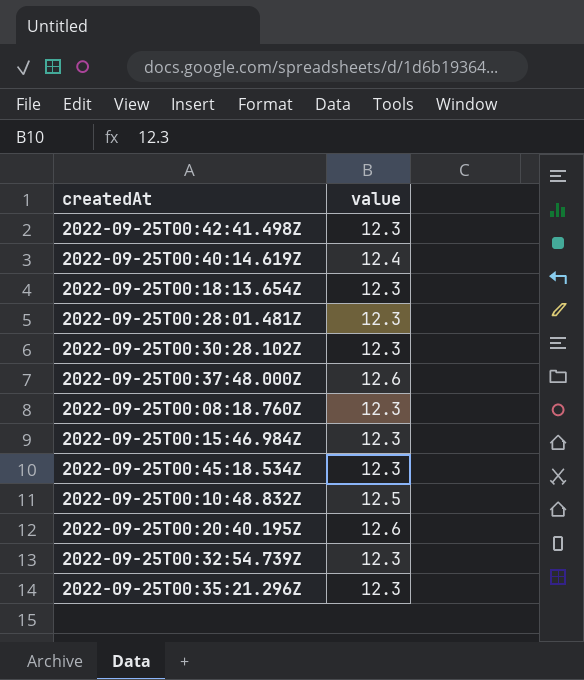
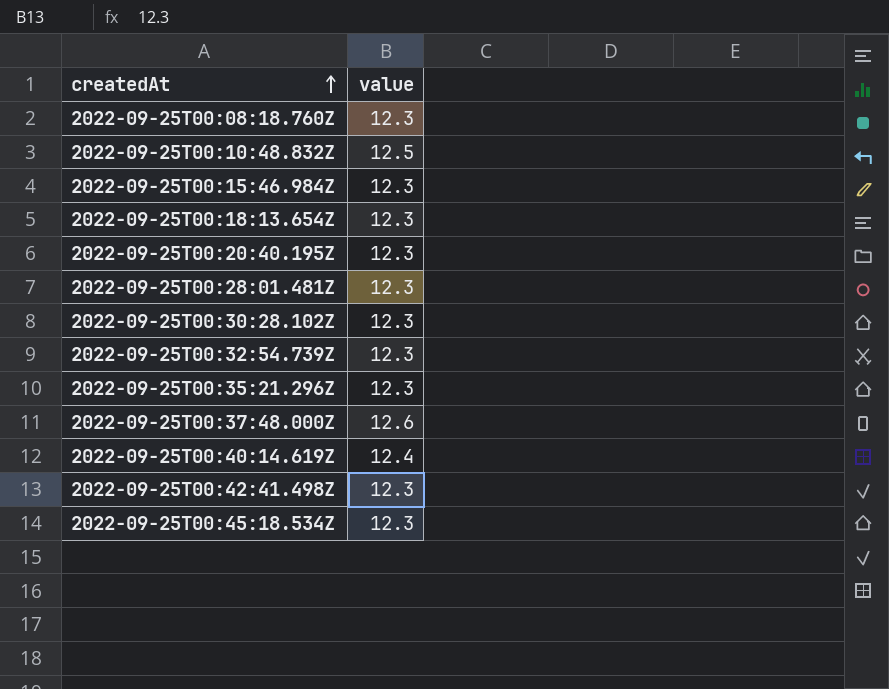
row order: none -> createdAt ascending
2022-09-25T00:20:40.195Z | value: 12.6 -> 12.3

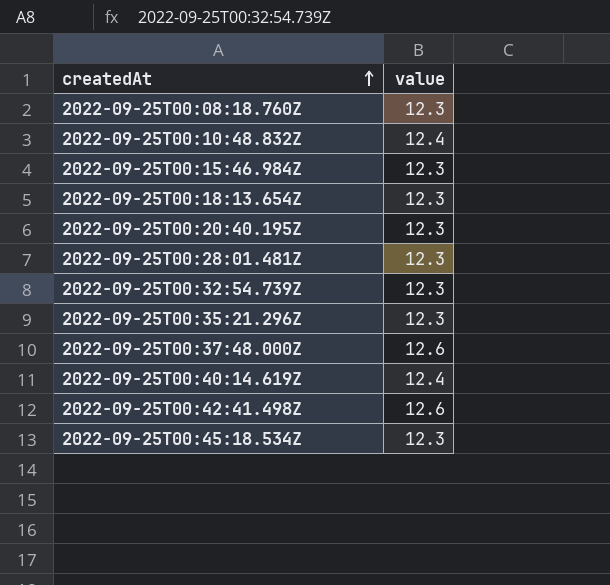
row 2022-09-25T00:30:28.102Z: 12.3 -> none
2022-09-25T00:10:48.832Z | value: 12.5 -> 12.4
2022-09-25T00:42:41.498Z | value: 12.3 -> 12.6

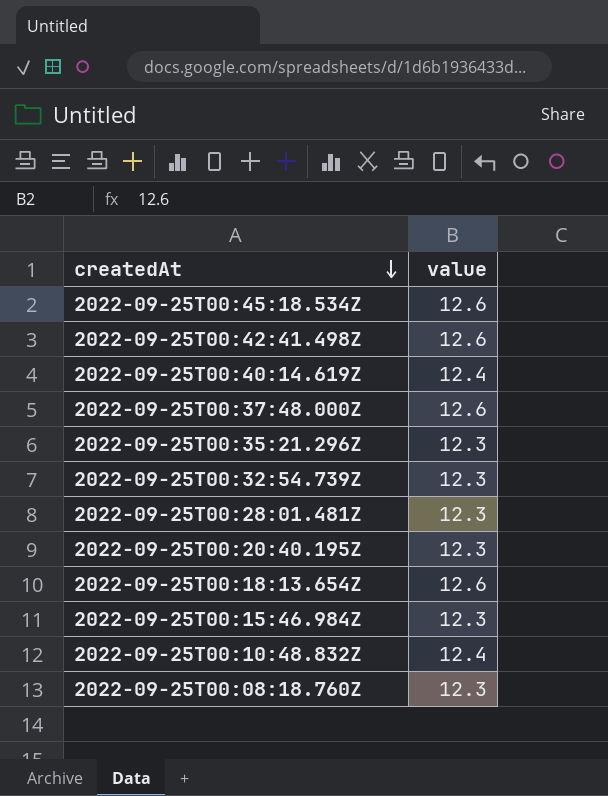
row order: createdAt ascending -> createdAt descending
2022-09-25T00:45:18.534Z | value: 12.3 -> 12.6
2022-09-25T00:18:13.654Z | value: 12.3 -> 12.6

